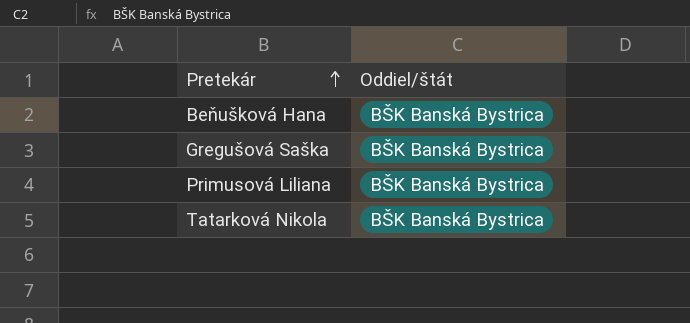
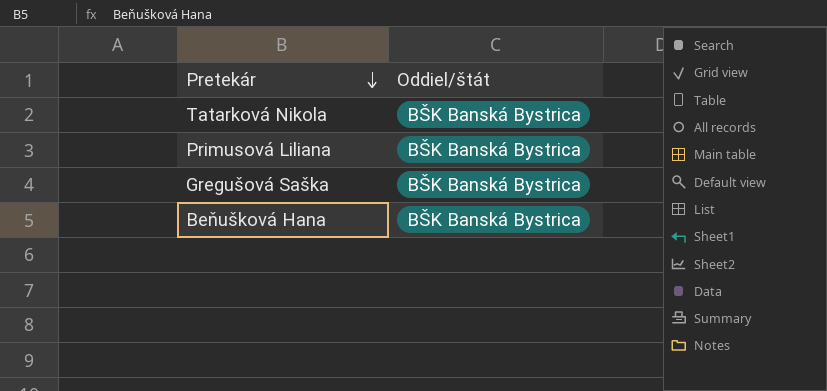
row order: Pretekár ascending -> Pretekár descending

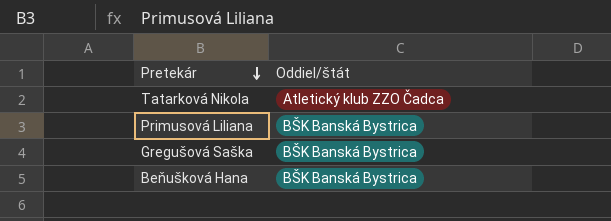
Tatarková Nikola | Oddiel/štát: BŠK Banská Bystrica -> Atletický klub ZZO Čadca

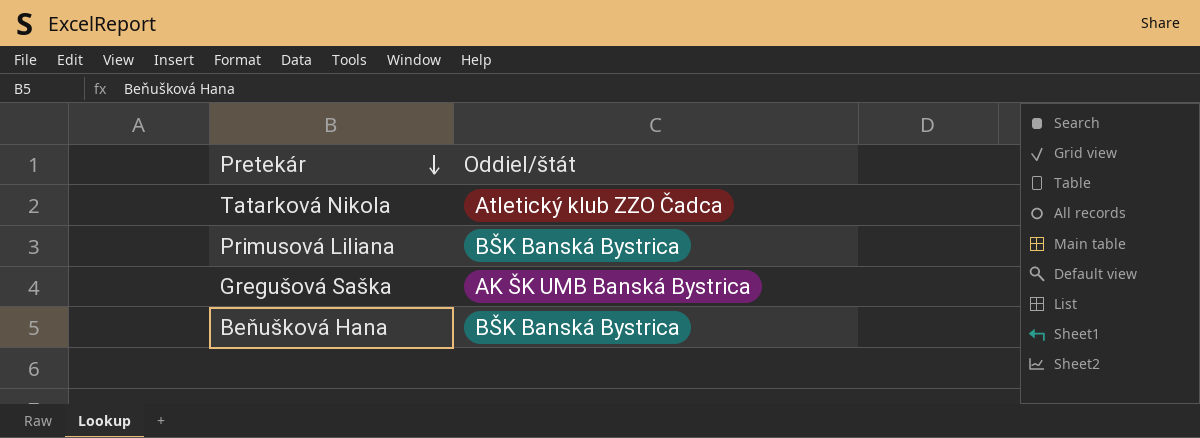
Gregušová Saška | Oddiel/štát: BŠK Banská Bystrica -> AK ŠK UMB Banská Bystrica

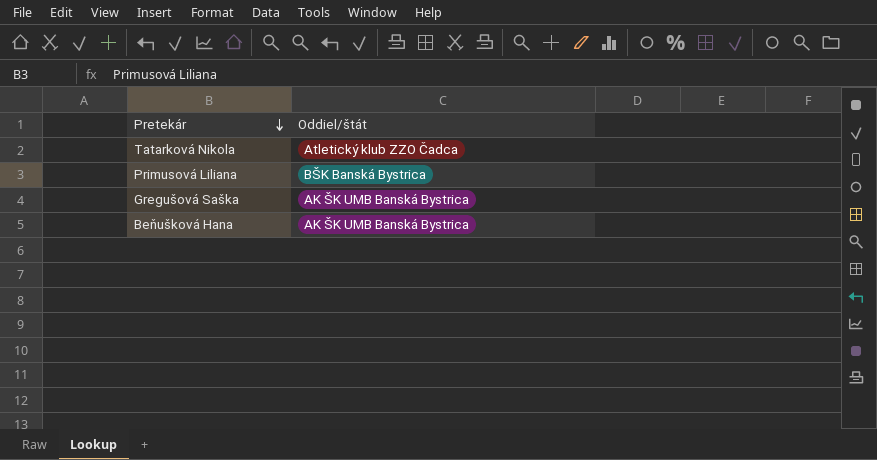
Beňušková Hana | Oddiel/štát: BŠK Banská Bystrica -> AK ŠK UMB Banská Bystrica

